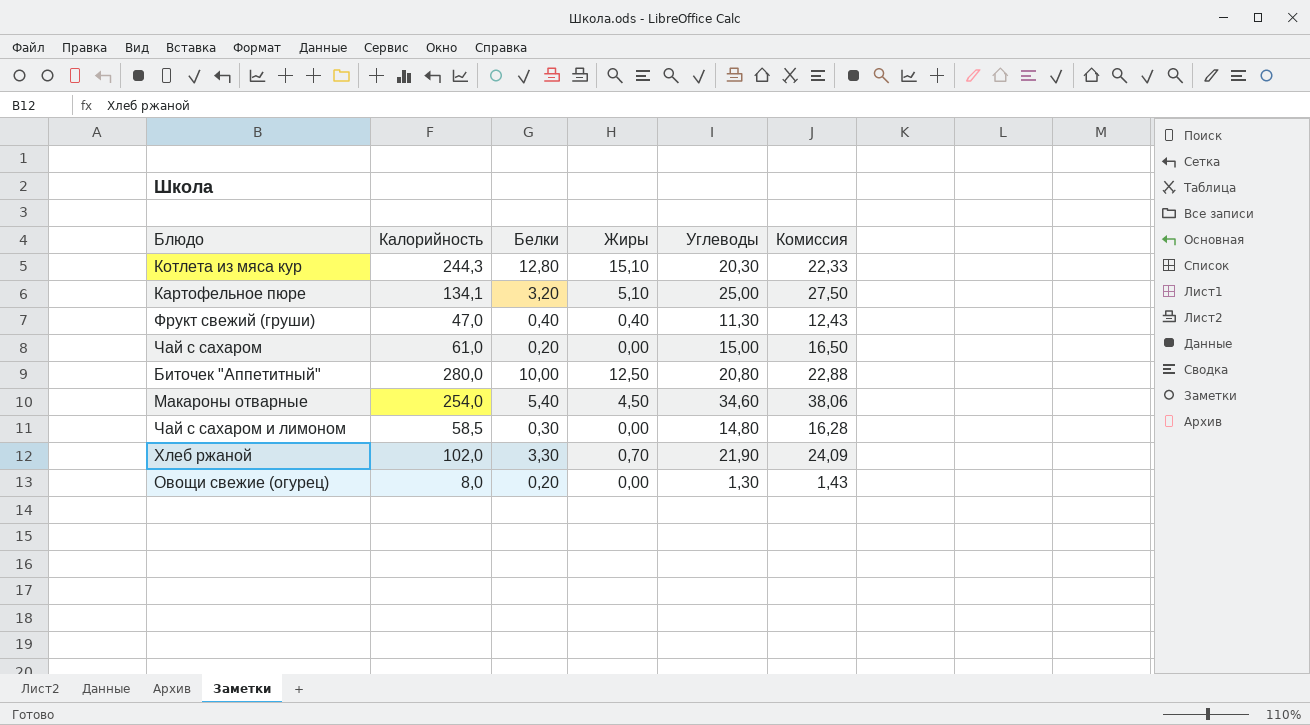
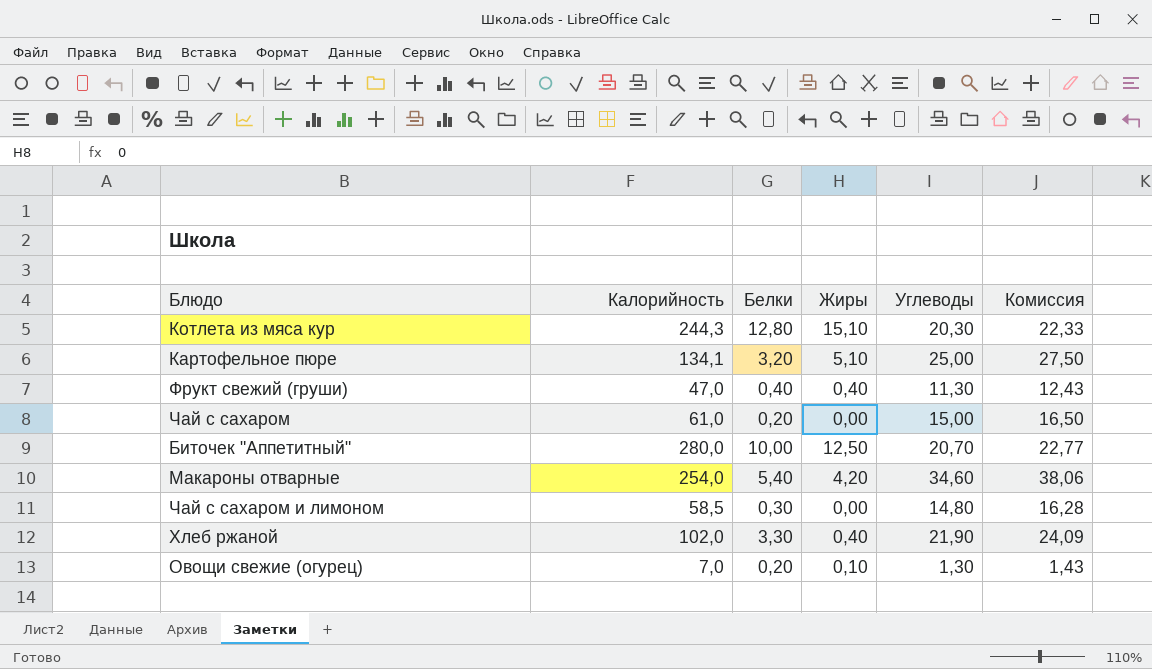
Биточек "Аппетитный" | Углеводы: 20,80 -> 20,70
Биточек "Аппетитный" | Комиссия: 22,88 -> 22,77
Макароны отварные | Жиры: 4,50 -> 4,20
Хлеб ржаной | Жиры: 0,70 -> 0,40
Овощи свежие (огурец) | Калорийность: 8,0 -> 7,0
Овощи свежие (огурец) | Жиры: 0,00 -> 0,10

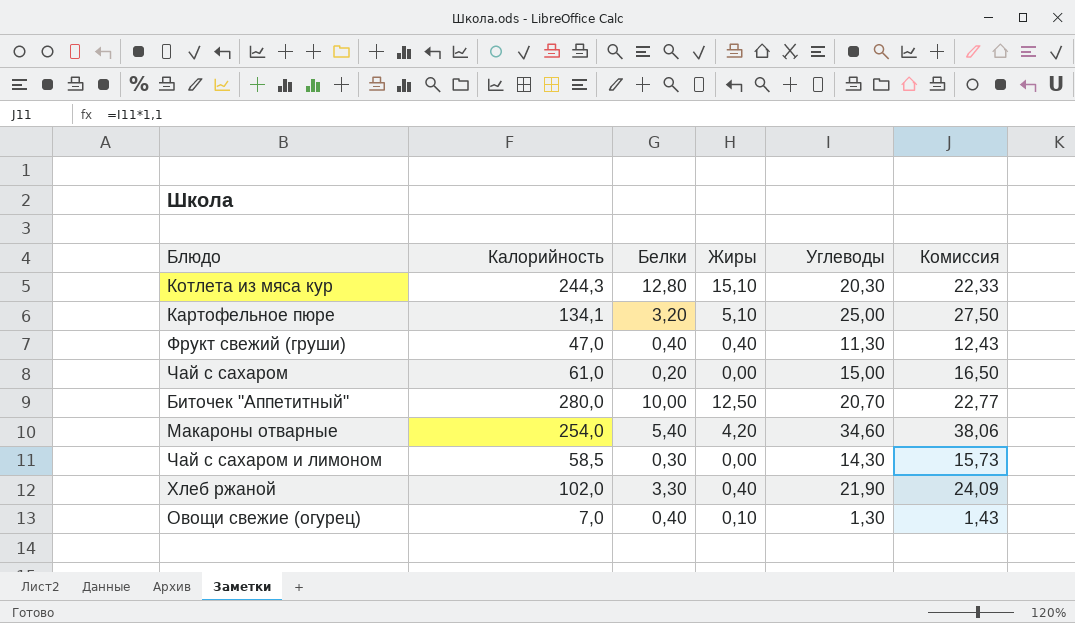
Чай с сахаром и лимоном | Углеводы: 14,80 -> 14,30
Чай с сахаром и лимоном | Комиссия: 16,28 -> 15,73
Овощи свежие (огурец) | Белки: 0,20 -> 0,40

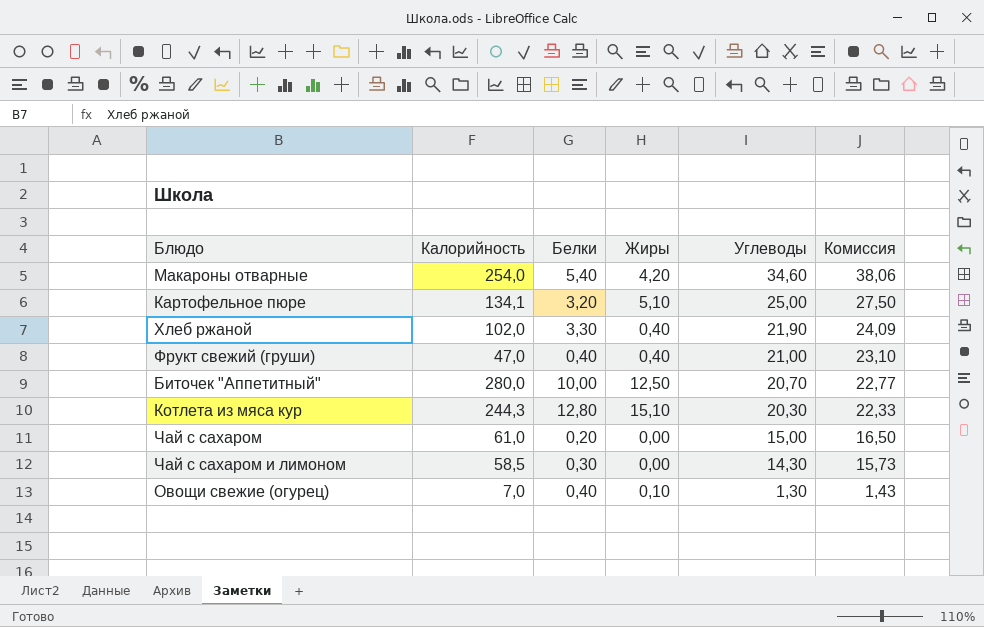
row order: none -> Углеводы descending
Фрукт свежий (груши) | Углеводы: 11,30 -> 21,00
Фрукт свежий (груши) | Комиссия: 12,43 -> 23,10

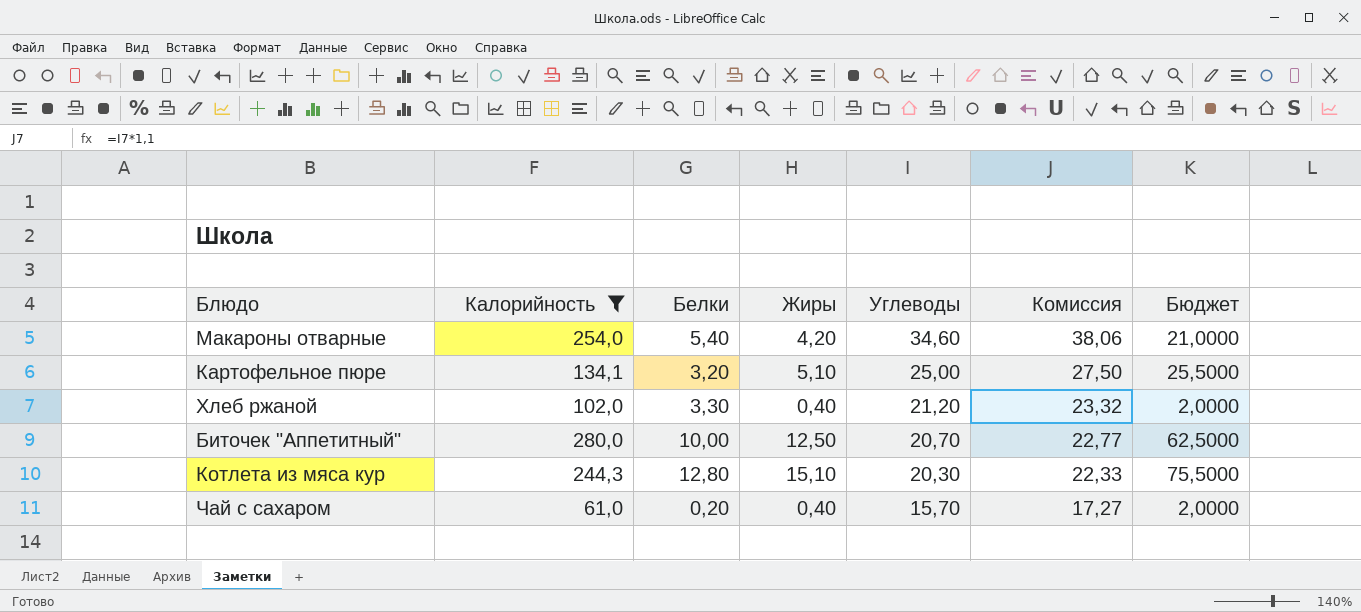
filter: none -> Калорийность >= 61,0
column Бюджет | formula: none -> [Жиры] * 5
Хлеб ржаной | Углеводы: 21,90 -> 21,20
Хлеб ржаной | Комиссия: 24,09 -> 23,32
Чай с сахаром | Жиры: 0,00 -> 0,40
Чай с сахаром | Углеводы: 15,00 -> 15,70
Чай с сахаром | Комиссия: 16,50 -> 17,27

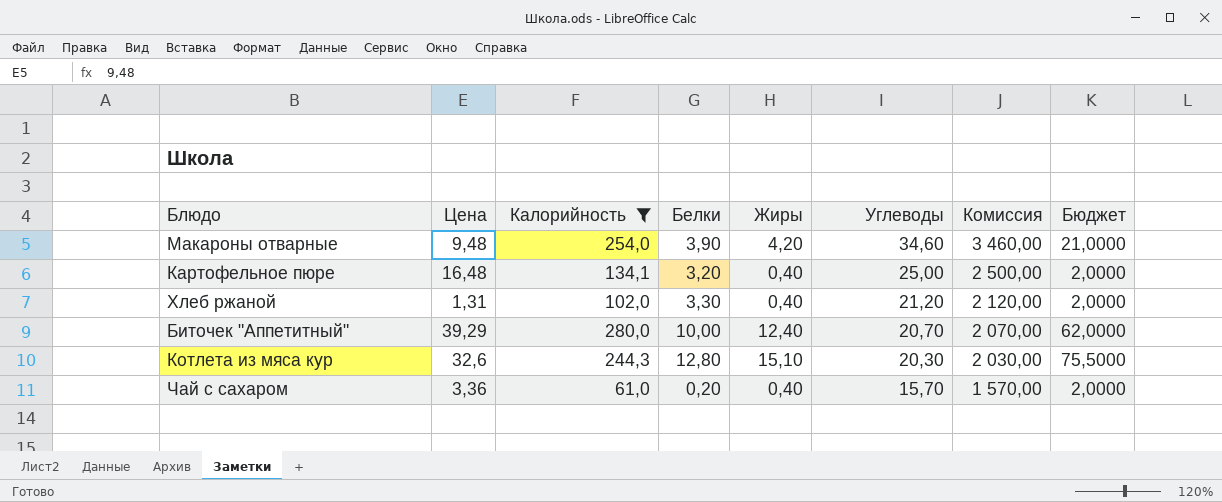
column Цена | position: none -> 2
column Комиссия | formula: [Углеводы] * 1,1 -> [Углеводы] * 100
Макароны отварные | Белки: 5,40 -> 3,90
Картофельное пюре | Жиры: 5,10 -> 0,40
Картофельное пюре | Бюджет: 25,5000 -> 2,0000
Биточек "Аппетитный" | Жиры: 12,50 -> 12,40
Биточек "Аппетитный" | Бюджет: 62,5000 -> 62,0000

